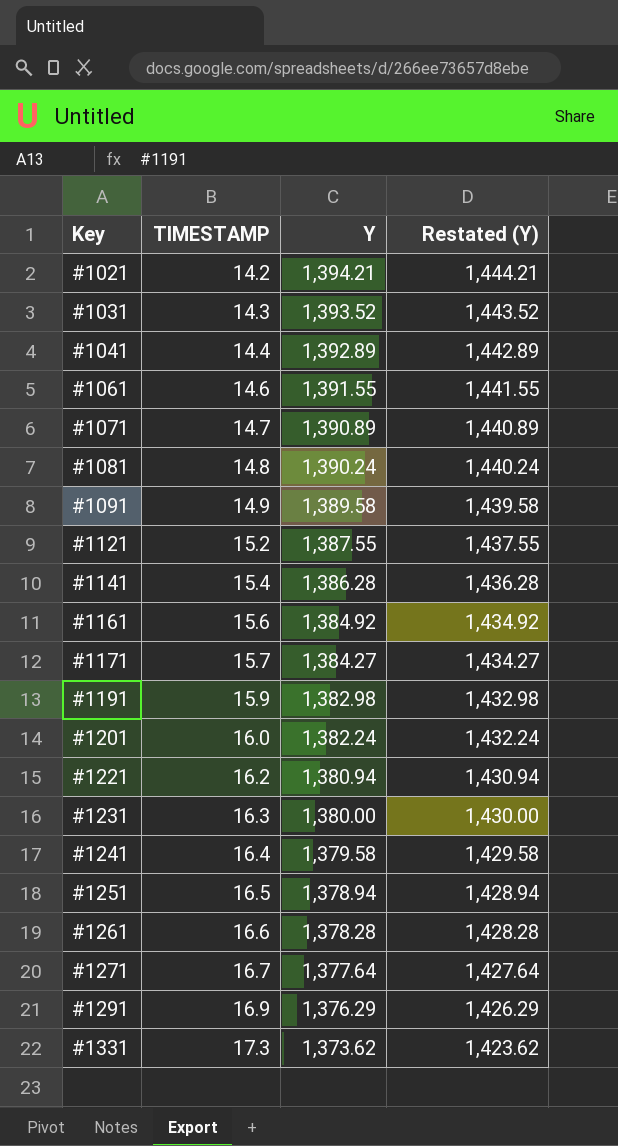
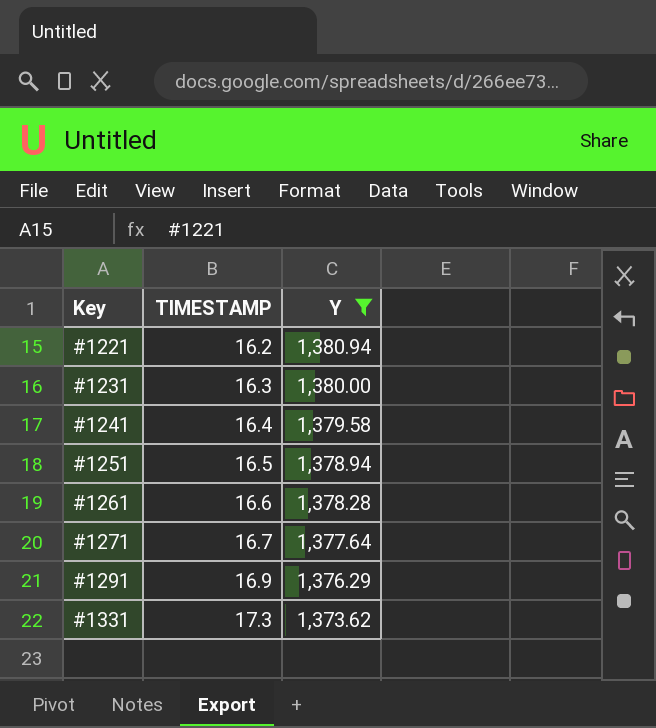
filter: none -> Y <= 1,380.94
column Restated (Y) | formula: [Y] + 50 -> none

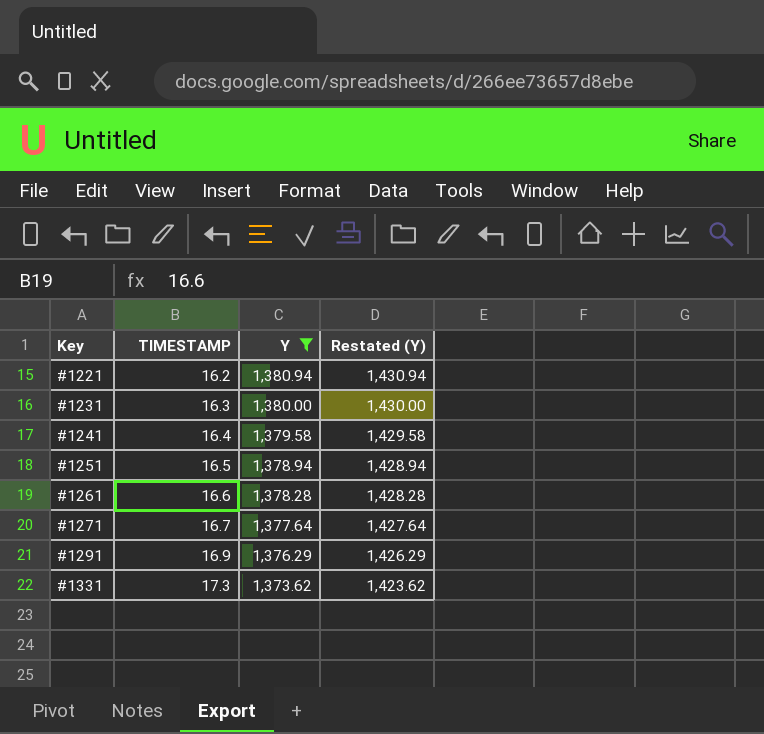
column Restated (Y) | formula: none -> [Y] + 50

